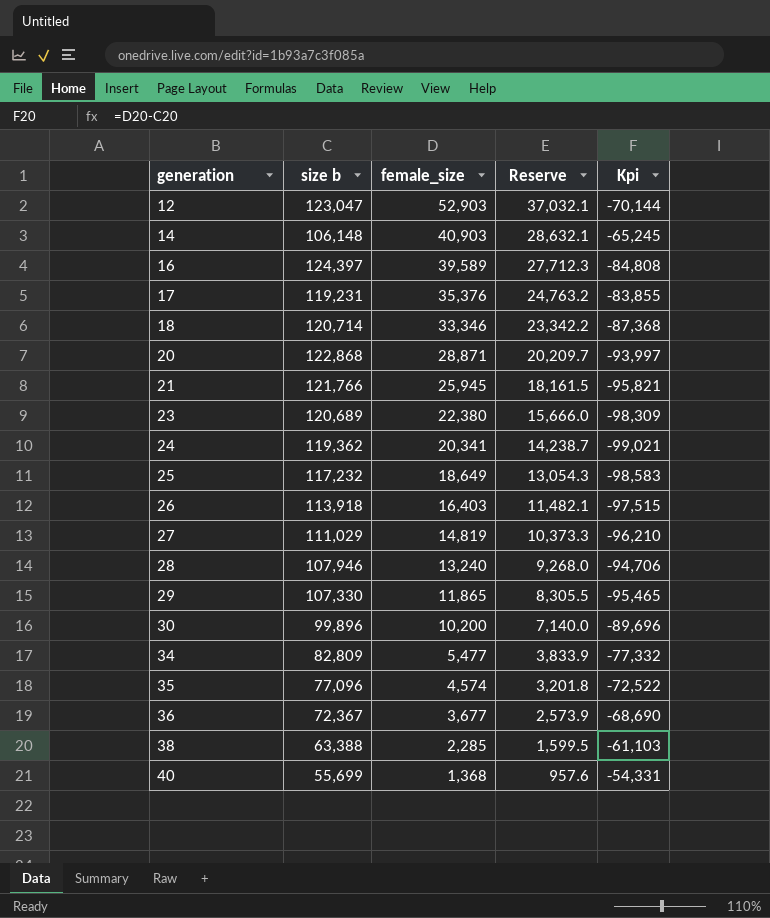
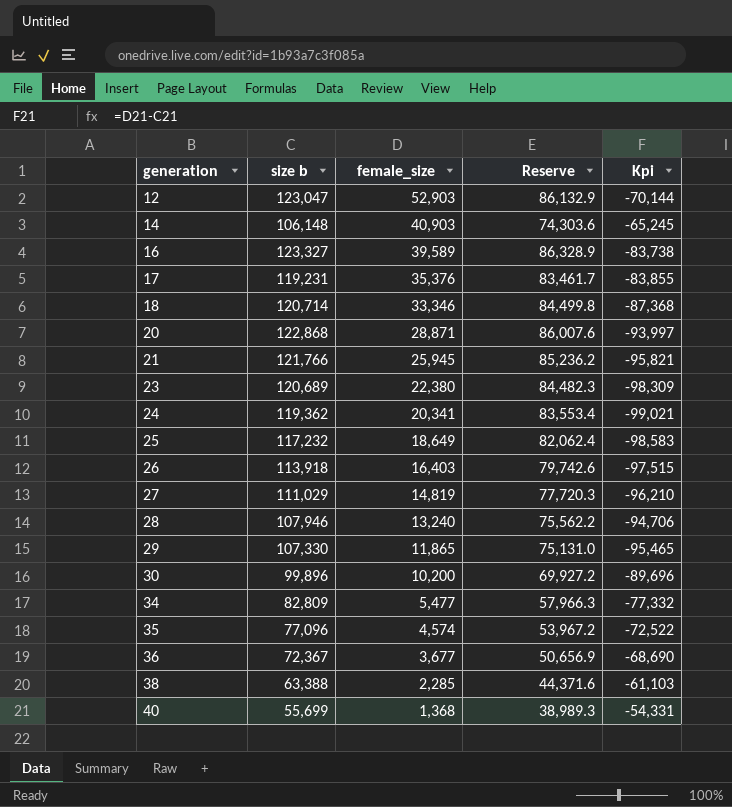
column Reserve | formula: [female_size] * 0.7 -> [size b] * 0.7
16 | size b: 124,397 -> 123,327
16 | Kpi: -84,808 -> -83,738

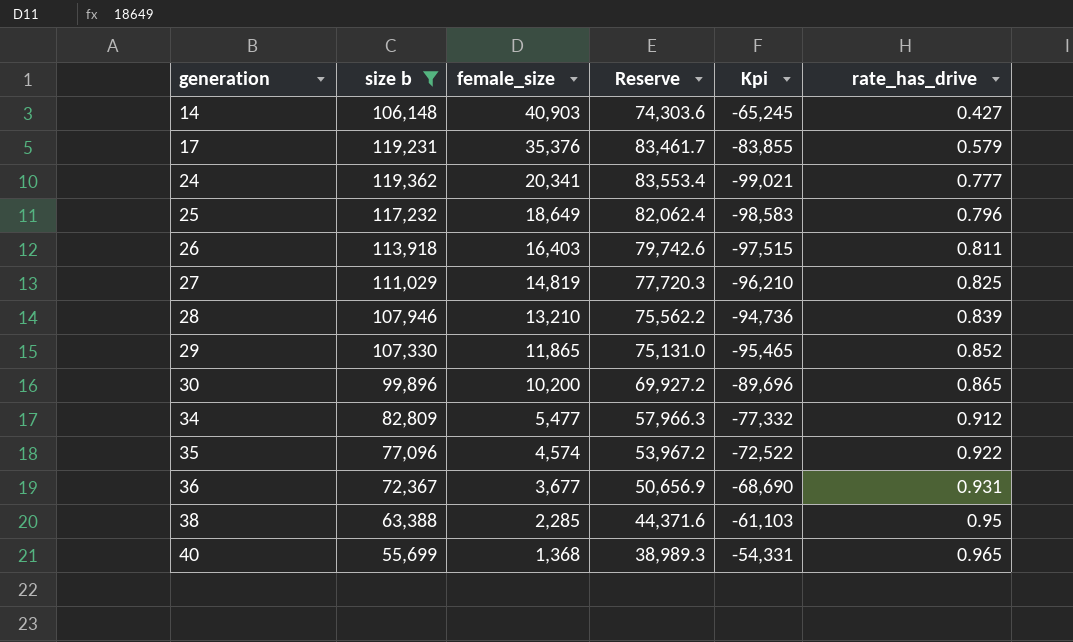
filter: none -> size b <= 119,362
column rate_has_drive | position: none -> 6
28 | female_size: 13,240 -> 13,210
28 | Kpi: -94,706 -> -94,736

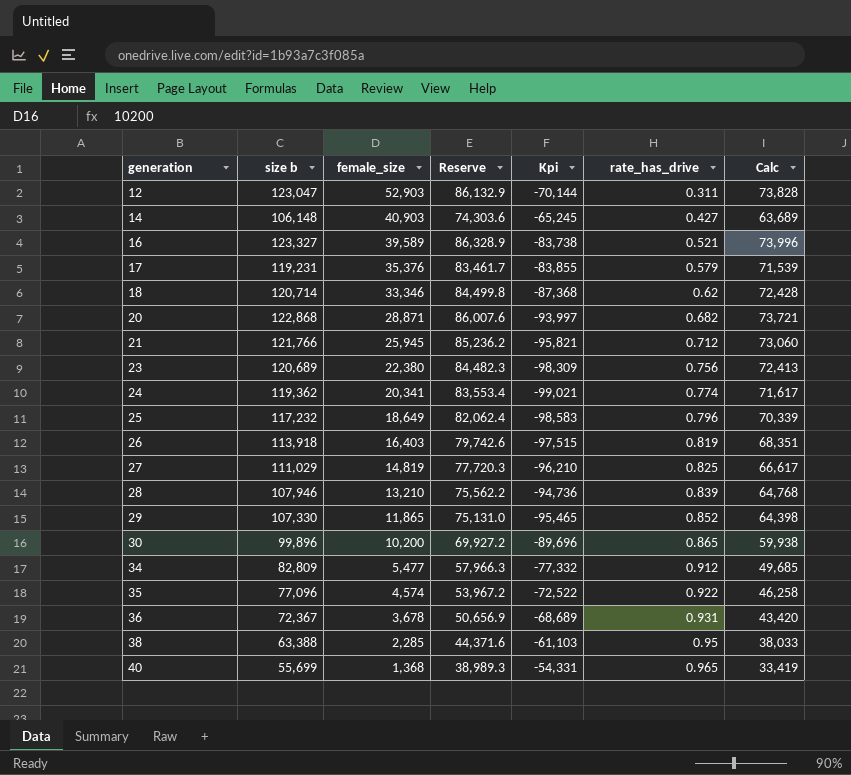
filter: size b <= 119,362 -> none
column Calc | formula: none -> [size b] * 0.6
24 | rate_has_drive: 0.777 -> 0.774
26 | rate_has_drive: 0.811 -> 0.819
36 | female_size: 3,677 -> 3,678
36 | Kpi: -68,690 -> -68,689

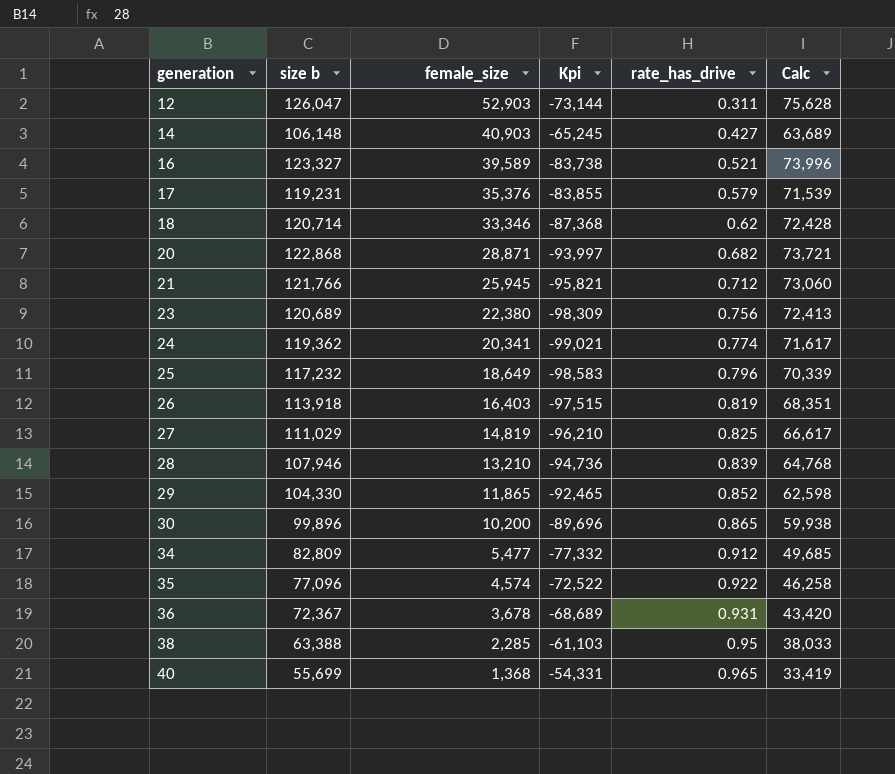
column Reserve | formula: [size b] * 0.7 -> none
12 | size b: 123,047 -> 126,047
12 | Kpi: -70,144 -> -73,144
12 | Calc: 73,828 -> 75,628
29 | size b: 107,330 -> 104,330
29 | Kpi: -95,465 -> -92,465
29 | Calc: 64,398 -> 62,598

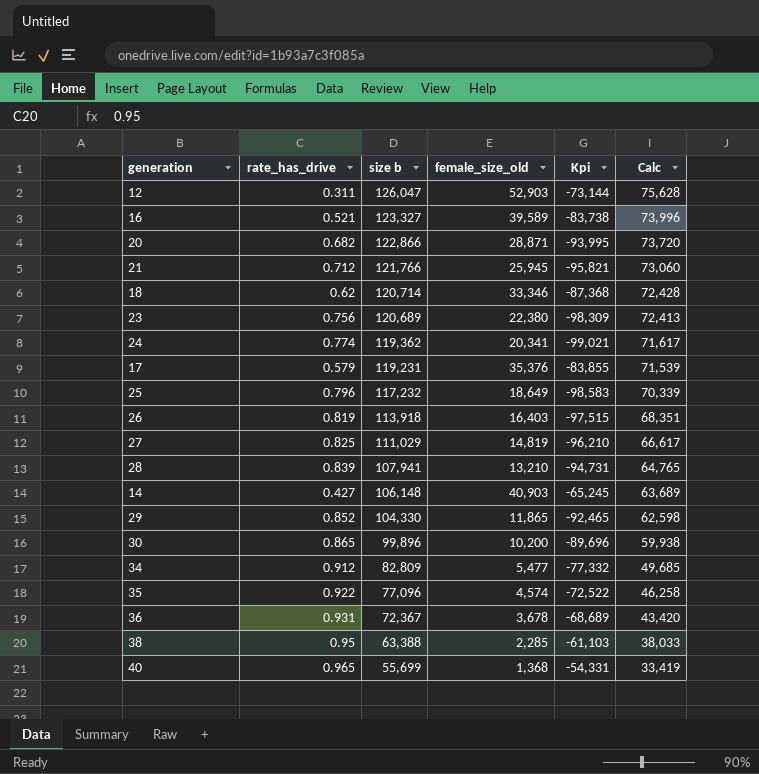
row order: generation ascending -> size b descending
column rate_has_drive | position: 5 -> 2
column name: female_size -> female_size_old
20 | size b: 122,868 -> 122,866
20 | Kpi: -93,997 -> -93,995
20 | Calc: 73,721 -> 73,720
28 | size b: 107,946 -> 107,941
28 | Kpi: -94,736 -> -94,731
28 | Calc: 64,768 -> 64,765

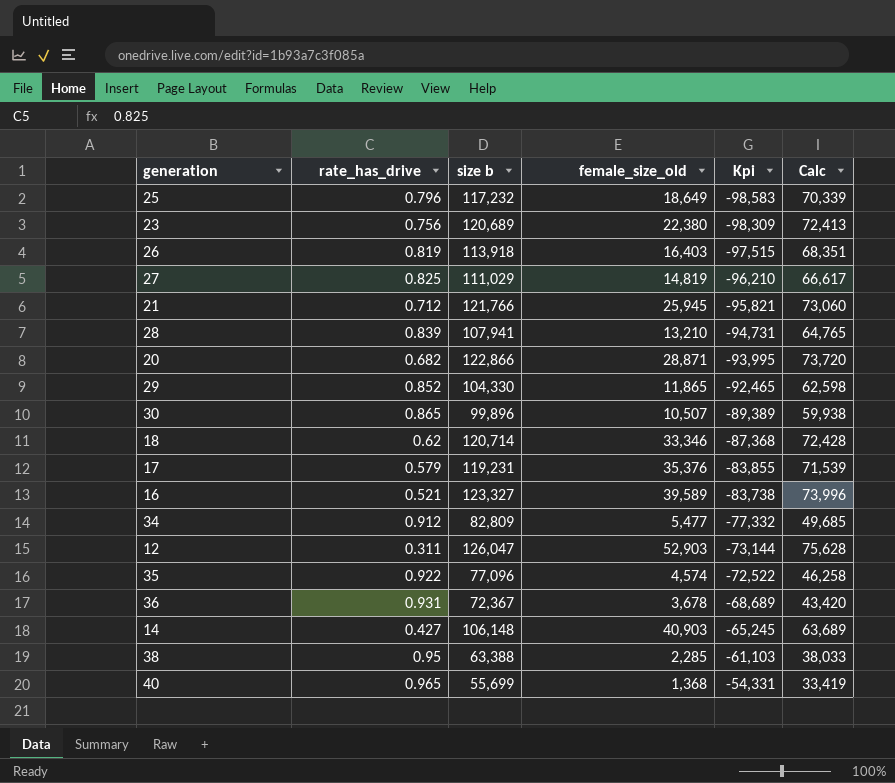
row order: size b descending -> Kpi ascending
row 24: 0.774 | 119,362 | 20,341 | -99,021 | 71,617 -> none
30 | female_size_old: 10,200 -> 10,507
30 | Kpi: -89,696 -> -89,389

